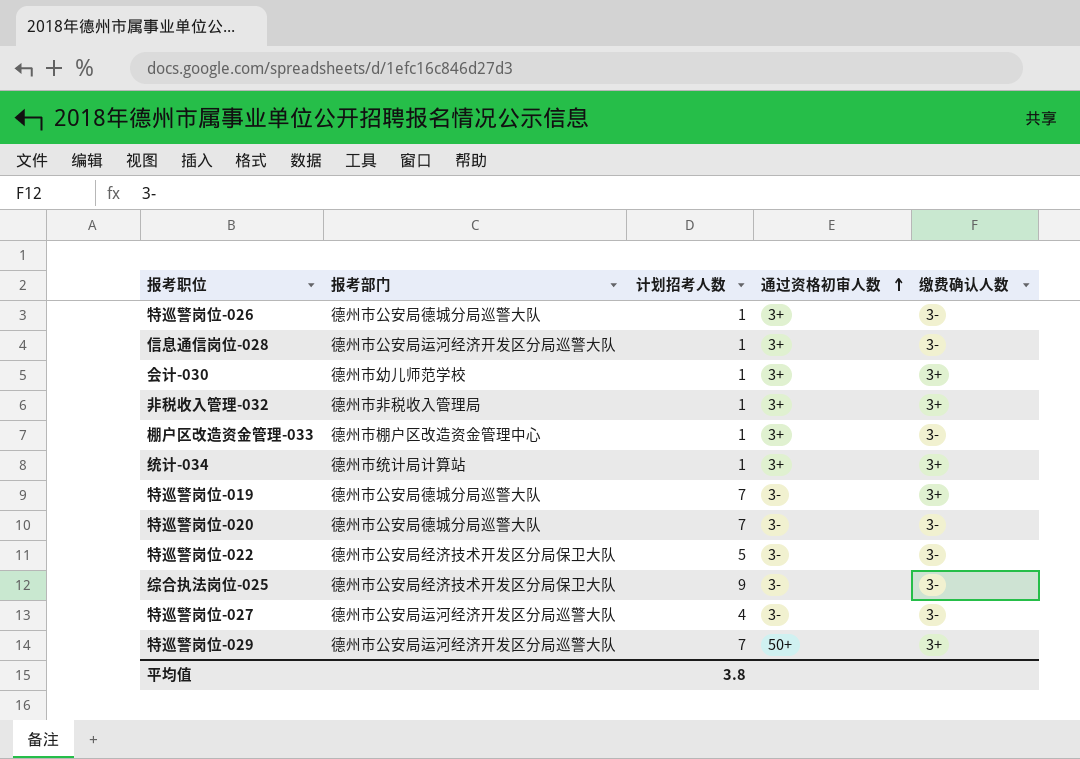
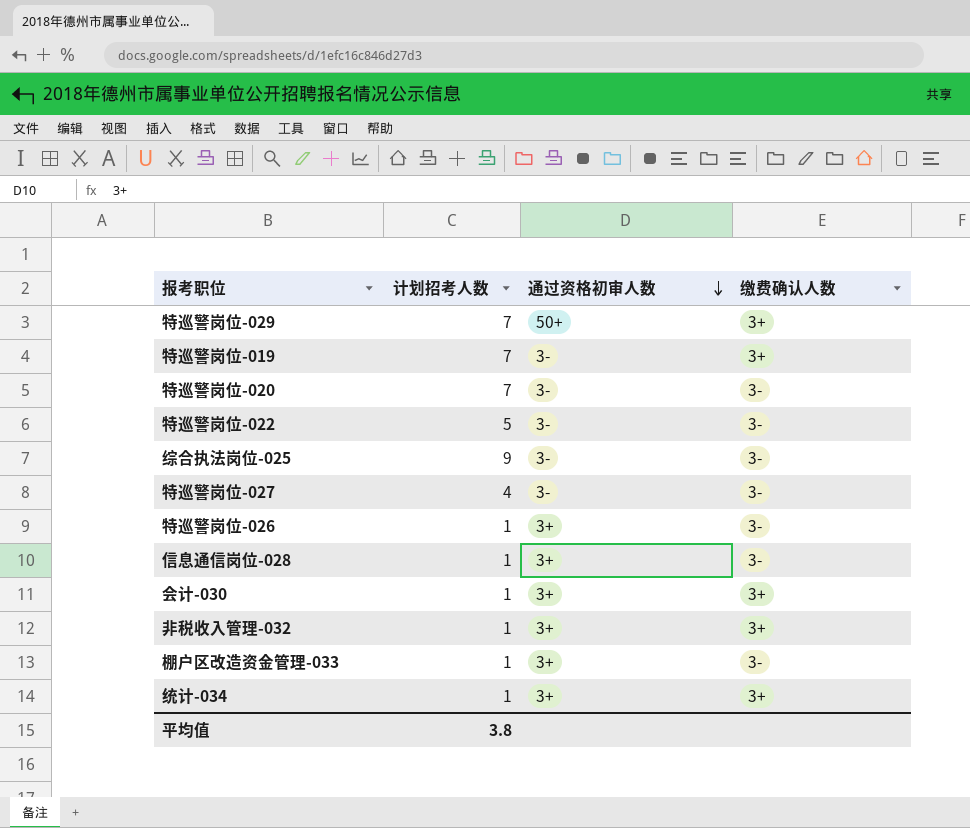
row order: 通过资格初审人数 ascending -> 通过资格初审人数 descending
column 报考部门 | position: 2 -> none

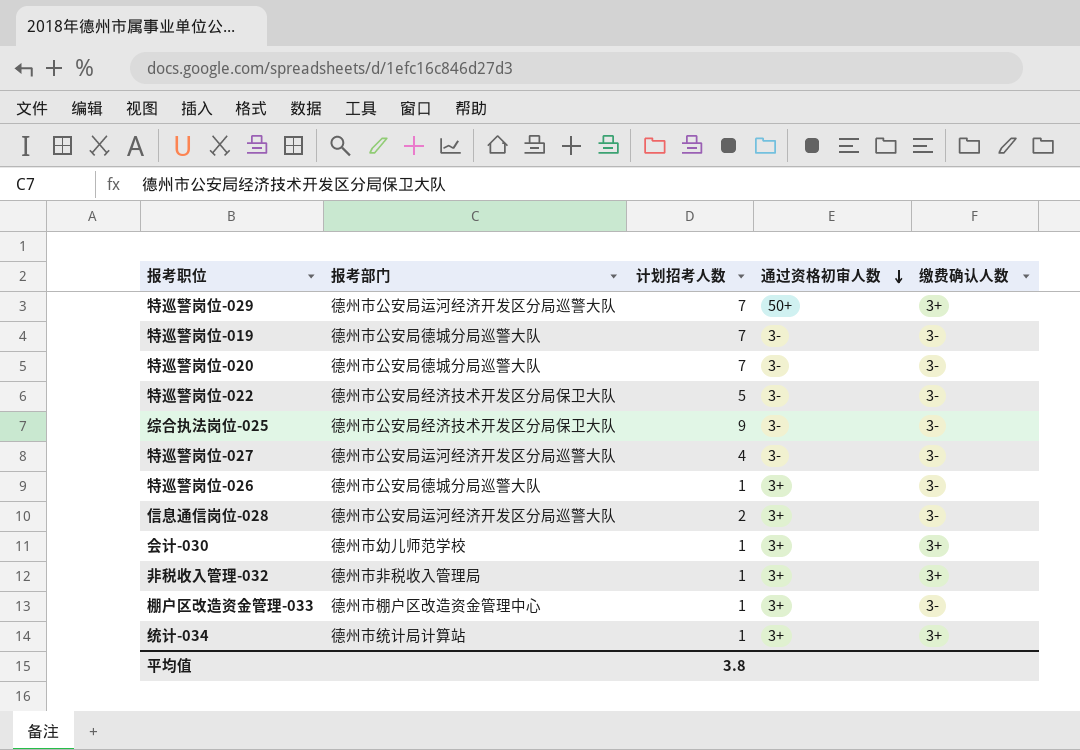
column 报考部门 | position: none -> 2
特巡警岗位-019 | 缴费确认人数: 3+ -> 3-
信息通信岗位-028 | 计划招考人数: 1 -> 2

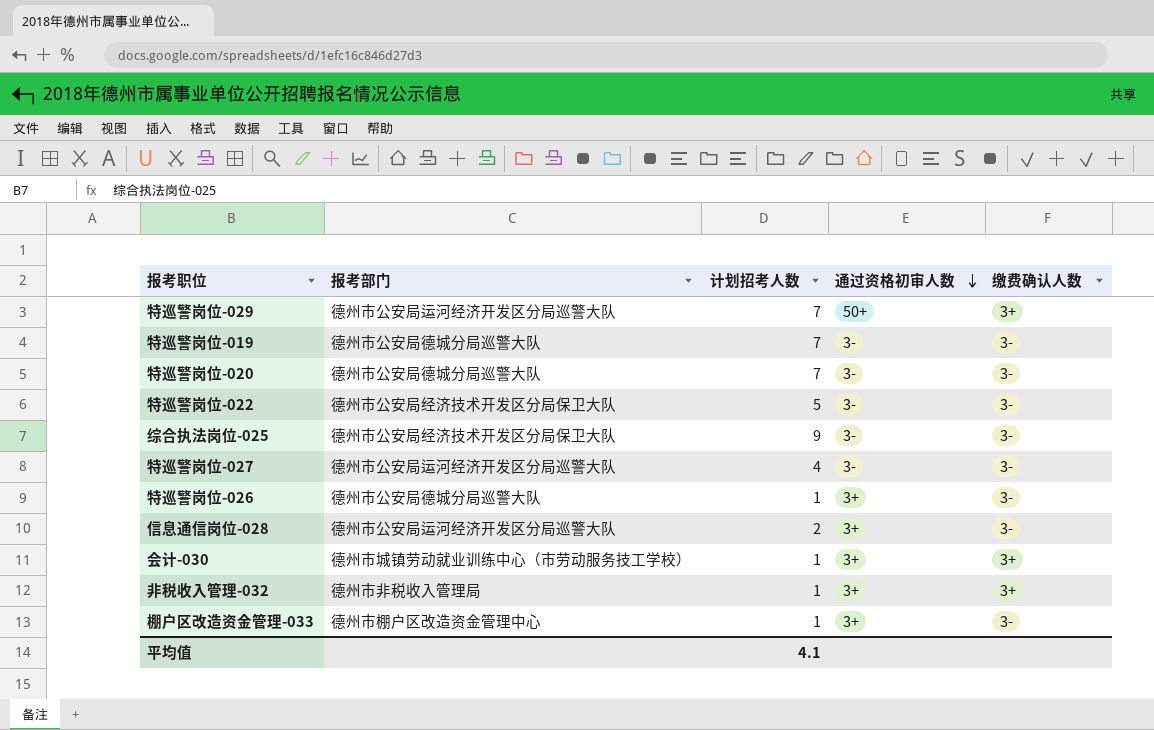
row 统计-034: 德州市统计局计算站 | 1 | 3+ | 3+ -> none
会计-030 | 报考部门: 德州市幼儿师范学校 -> 德州市城镇劳动就业训练中心（市劳动服务技工学校）
平均值 | 计划招考人数: 3.8 -> 4.1

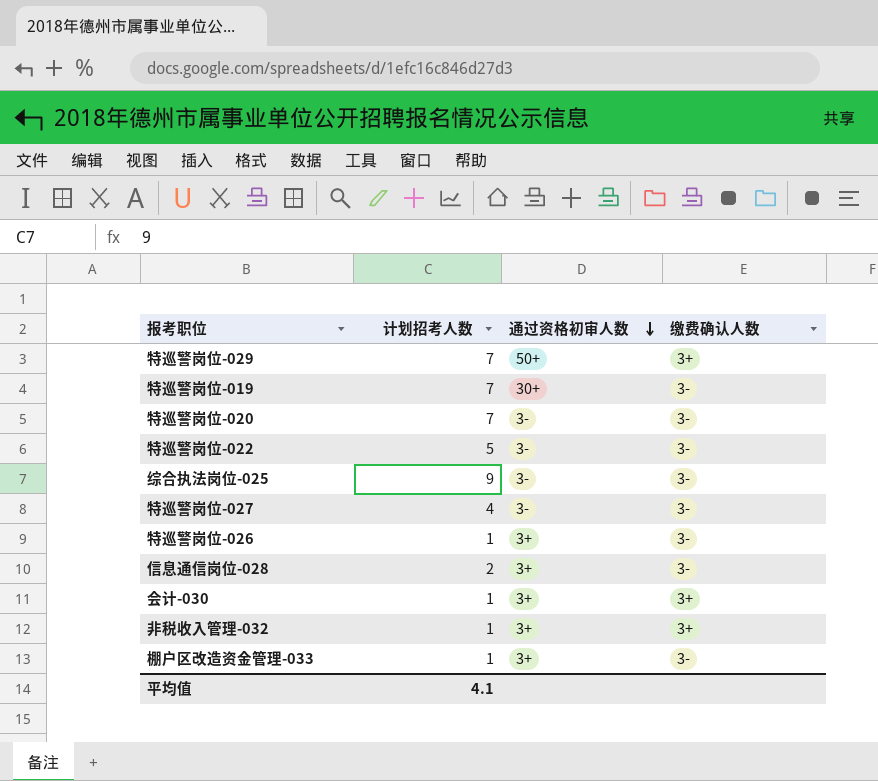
column 报考部门 | position: 2 -> none
特巡警岗位-019 | 通过资格初审人数: 3- -> 30+

